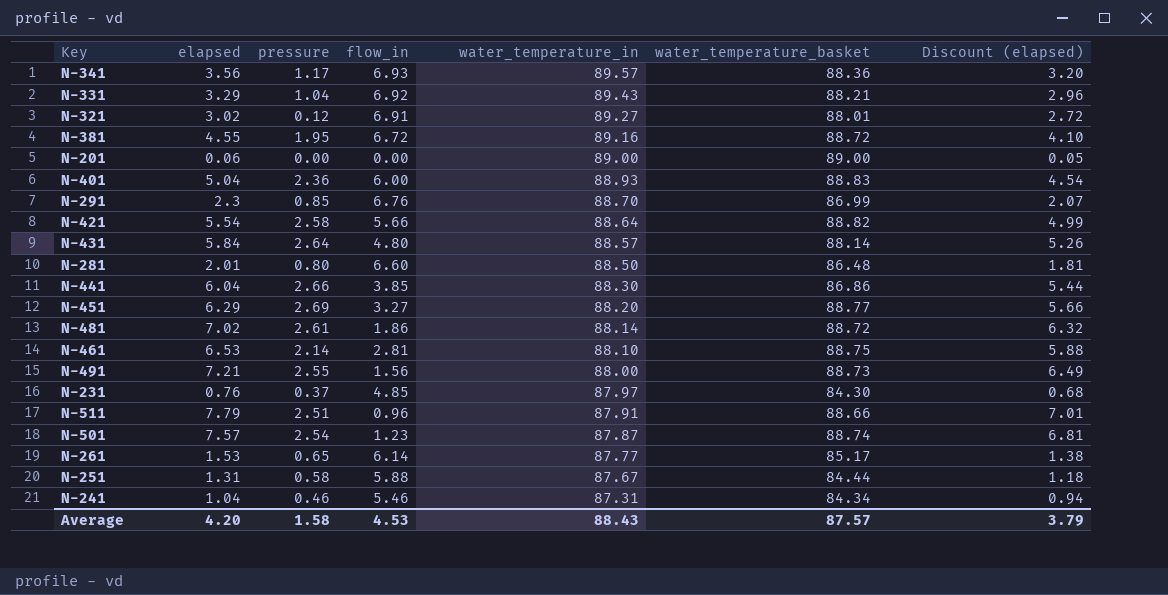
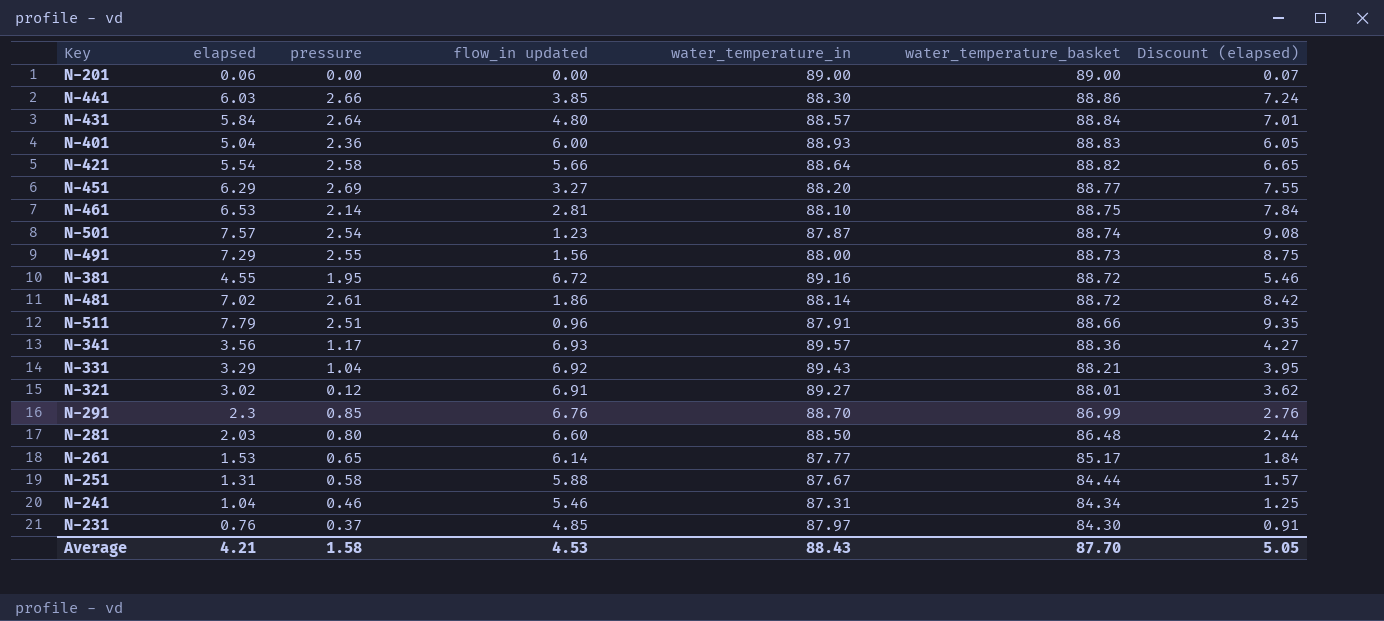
row order: water_temperature_in descending -> water_temperature_basket descending
column name: flow_in -> flow_in updated
column Discount (elapsed) | formula: [elapsed] * 0.9 -> [elapsed] * 1.2
N-441 | elapsed: 6.04 -> 6.03
N-441 | water_temperature_basket: 86.86 -> 88.86
N-431 | water_temperature_basket: 88.14 -> 88.84
N-491 | elapsed: 7.21 -> 7.29
N-281 | elapsed: 2.01 -> 2.03
Average | elapsed: 4.20 -> 4.21
Average | water_temperature_basket: 87.57 -> 87.70
Average | Discount (elapsed): 3.79 -> 5.05

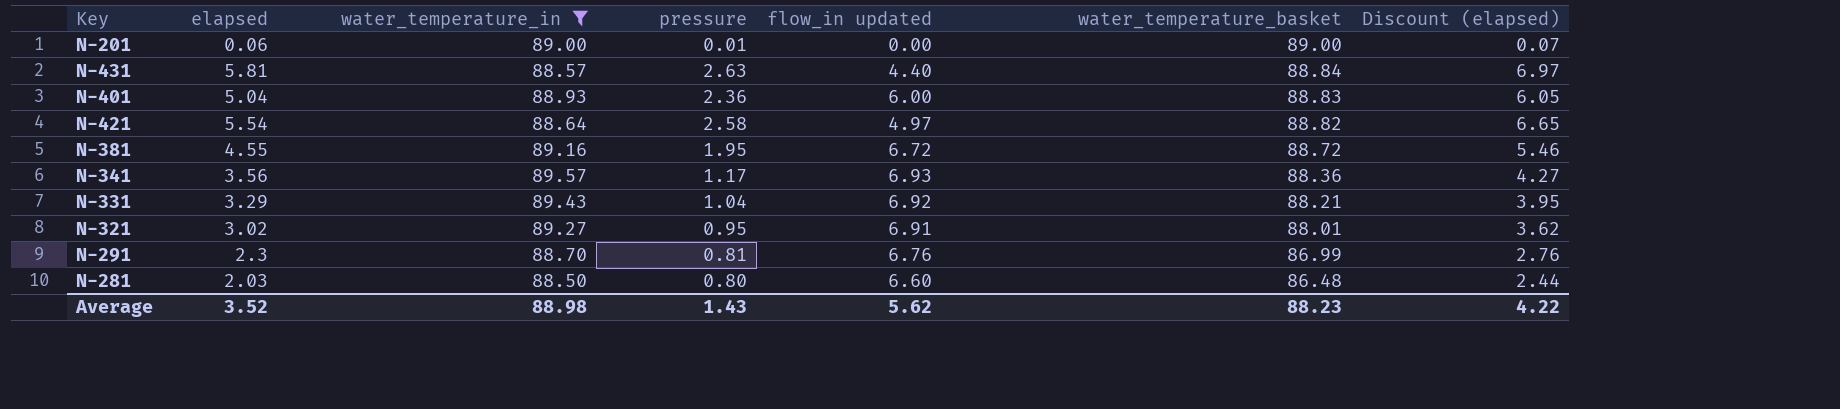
filter: none -> water_temperature_in >= 88.50
column water_temperature_in | position: 5 -> 3
N-201 | pressure: 0.00 -> 0.01
N-431 | elapsed: 5.84 -> 5.81
N-431 | pressure: 2.64 -> 2.63
N-431 | flow_in updated: 4.80 -> 4.40
N-431 | Discount (elapsed): 7.01 -> 6.97
N-421 | flow_in updated: 5.66 -> 4.97
N-321 | pressure: 0.12 -> 0.95
N-291 | pressure: 0.85 -> 0.81
Average | elapsed: 4.21 -> 3.52
Average | water_temperature_in: 88.43 -> 88.98
Average | pressure: 1.58 -> 1.43
Average | flow_in updated: 4.53 -> 5.62
Average | water_temperature_basket: 87.70 -> 88.23
Average | Discount (elapsed): 5.05 -> 4.22

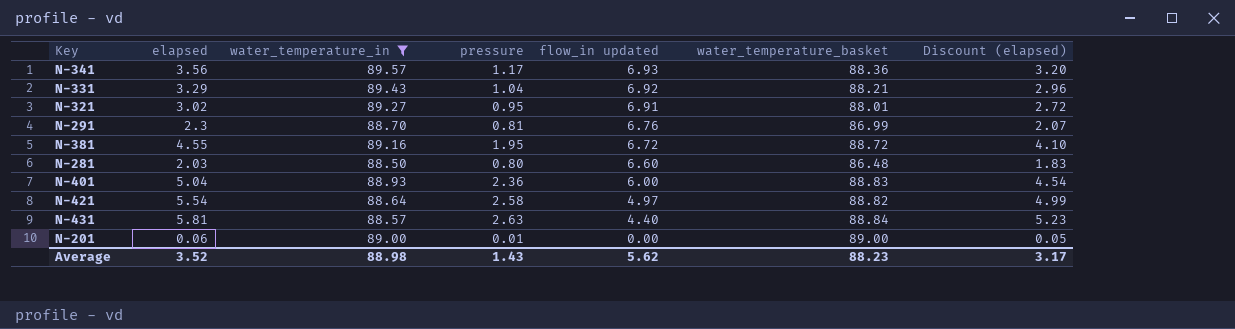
row order: water_temperature_basket descending -> flow_in updated descending
column Discount (elapsed) | formula: [elapsed] * 1.2 -> [elapsed] * 0.9
Average | Discount (elapsed): 4.22 -> 3.17

